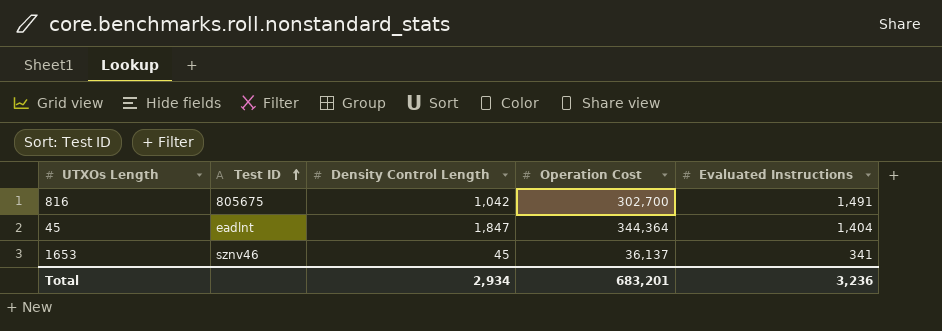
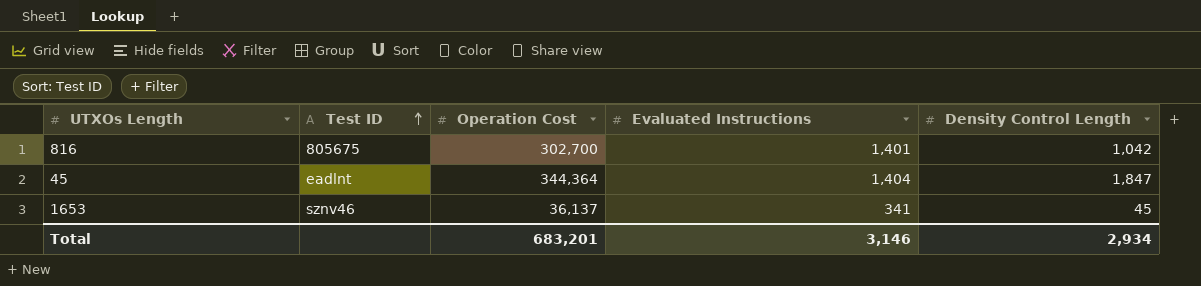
column Density Control Length | position: 3 -> 5
816 | Evaluated Instructions: 1,491 -> 1,401
Total | Evaluated Instructions: 3,236 -> 3,146

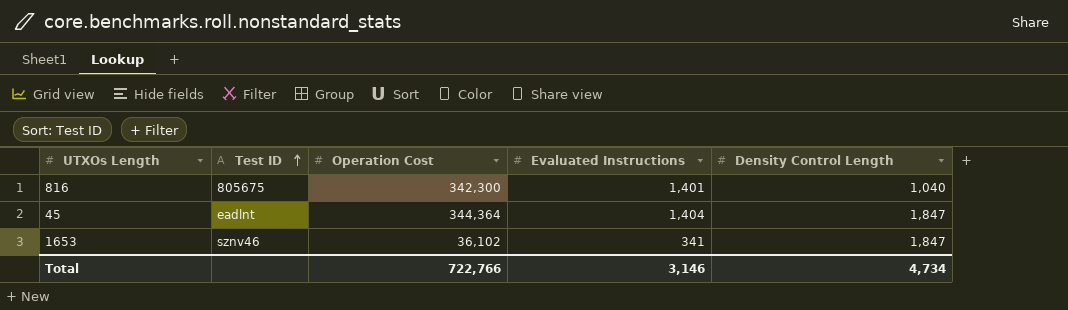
816 | Operation Cost: 302,700 -> 342,300
816 | Density Control Length: 1,042 -> 1,040
1653 | Operation Cost: 36,137 -> 36,102
1653 | Density Control Length: 45 -> 1,847
Total | Operation Cost: 683,201 -> 722,766
Total | Density Control Length: 2,934 -> 4,734

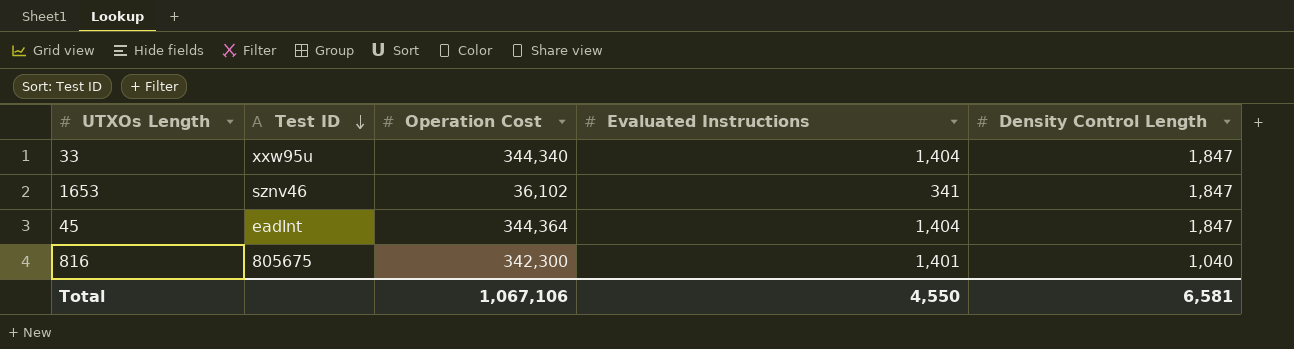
row order: Test ID ascending -> Test ID descending
row 33: none -> xxw95u | 344,340 | 1,404 | 1,847
Total | Operation Cost: 722,766 -> 1,067,106
Total | Evaluated Instructions: 3,146 -> 4,550
Total | Density Control Length: 4,734 -> 6,581

